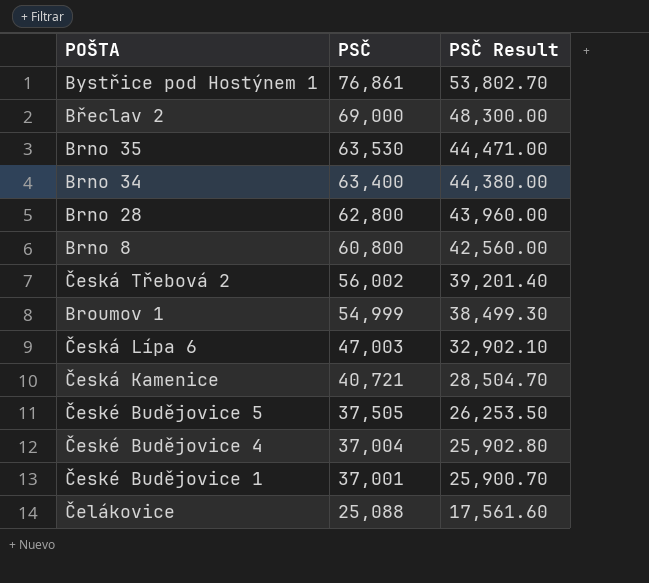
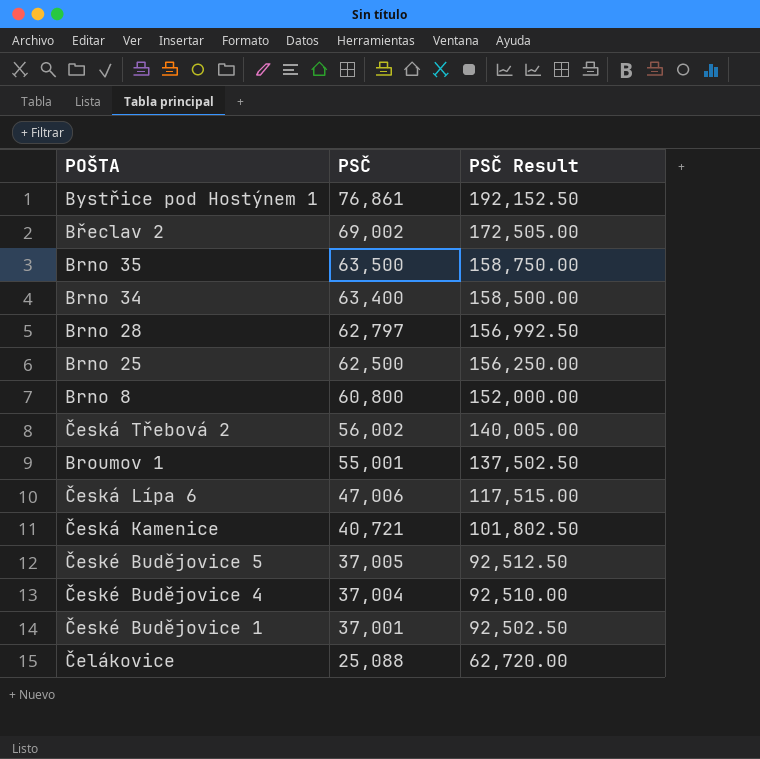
column PSČ Result | formula: [PSČ] * 0.7 -> [PSČ] * 2.5
Břeclav 2 | PSČ: 69,000 -> 69,002
Brno 35 | PSČ: 63,530 -> 63,500
Brno 28 | PSČ: 62,800 -> 62,797
row Brno 25: none -> 62,500 | 156,250.00
Broumov 1 | PSČ: 54,999 -> 55,001
Česká Lípa 6 | PSČ: 47,003 -> 47,006
České Budějovice 5 | PSČ: 37,505 -> 37,005

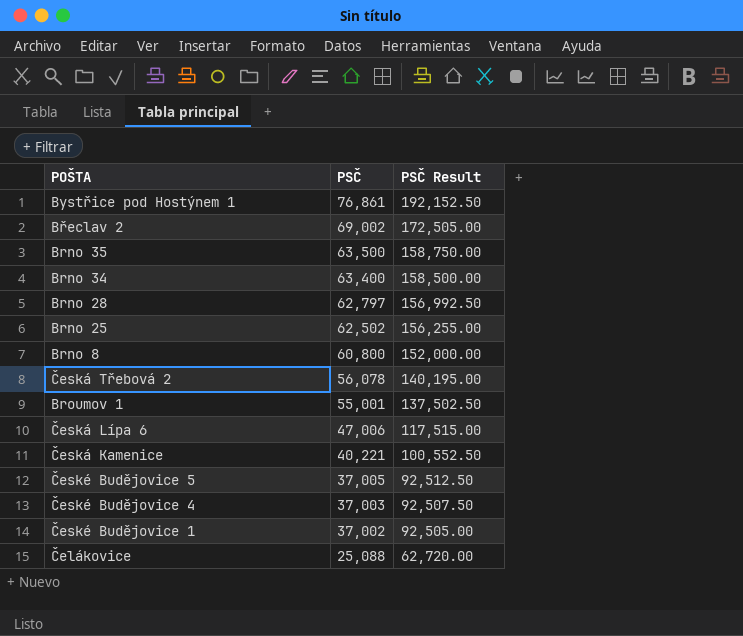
Brno 25 | PSČ: 62,500 -> 62,502
Brno 25 | PSČ Result: 156,250.00 -> 156,255.00
Česká Třebová 2 | PSČ: 56,002 -> 56,078
Česká Třebová 2 | PSČ Result: 140,005.00 -> 140,195.00
Česká Kamenice | PSČ: 40,721 -> 40,221
Česká Kamenice | PSČ Result: 101,802.50 -> 100,552.50
České Budějovice 4 | PSČ: 37,004 -> 37,003
České Budějovice 4 | PSČ Result: 92,510.00 -> 92,507.50
České Budějovice 1 | PSČ: 37,001 -> 37,002
České Budějovice 1 | PSČ Result: 92,502.50 -> 92,505.00

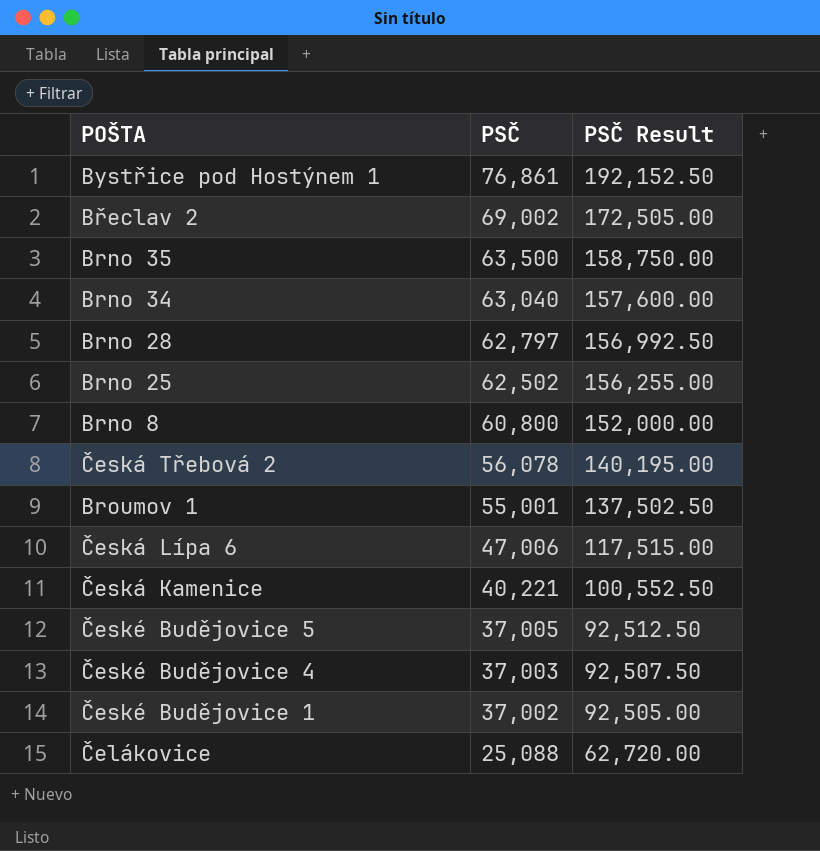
Brno 34 | PSČ: 63,400 -> 63,040
Brno 34 | PSČ Result: 158,500.00 -> 157,600.00

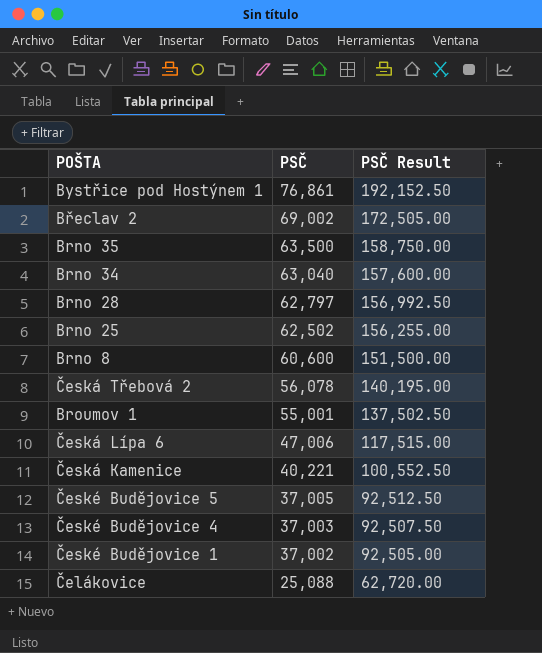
Brno 8 | PSČ: 60,800 -> 60,600
Brno 8 | PSČ Result: 152,000.00 -> 151,500.00

